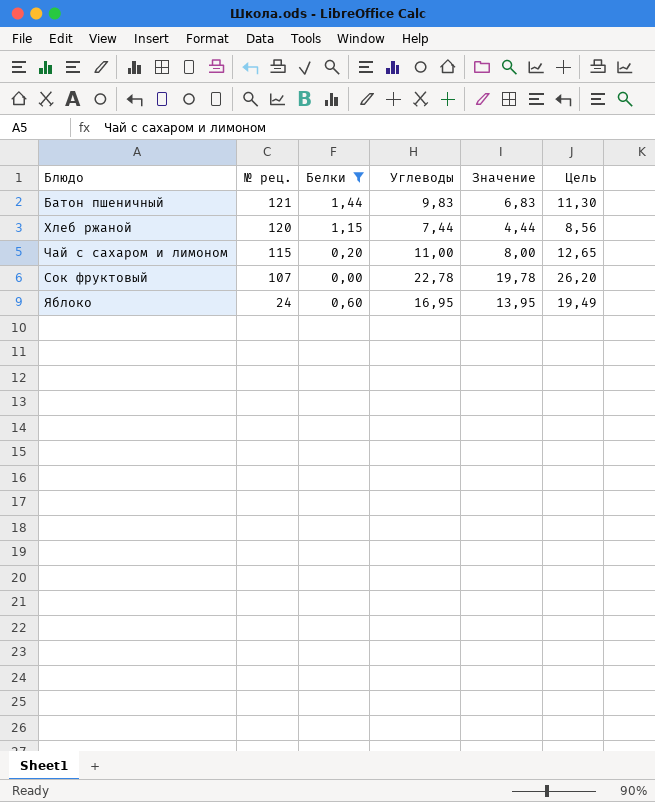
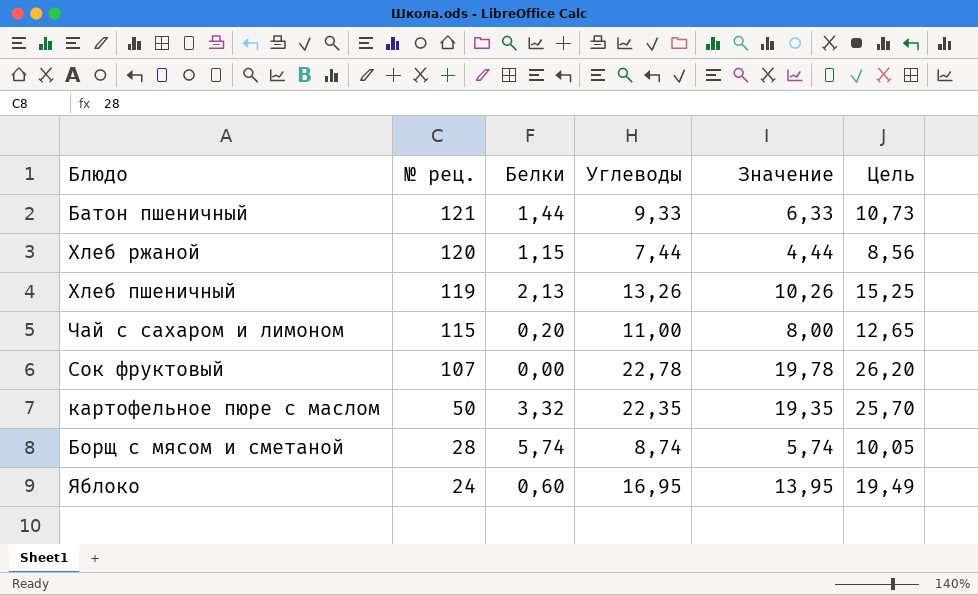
filter: Белки <= 1,44 -> none
Батон пшеничный | Углеводы: 9,83 -> 9,33
Батон пшеничный | Значение: 6,83 -> 6,33
Батон пшеничный | Цель: 11,30 -> 10,73

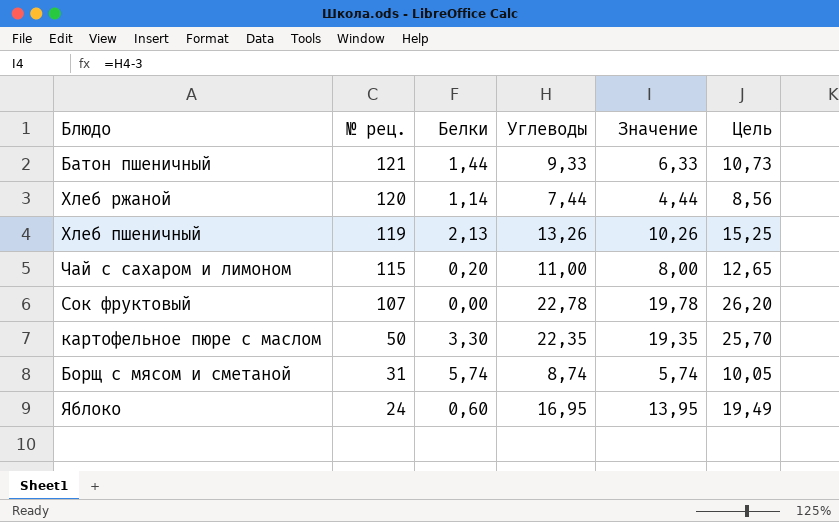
Хлеб ржаной | Белки: 1,15 -> 1,14
картофельное пюре с маслом | Белки: 3,32 -> 3,30
Борщ с мясом и сметаной | № рец.: 28 -> 31

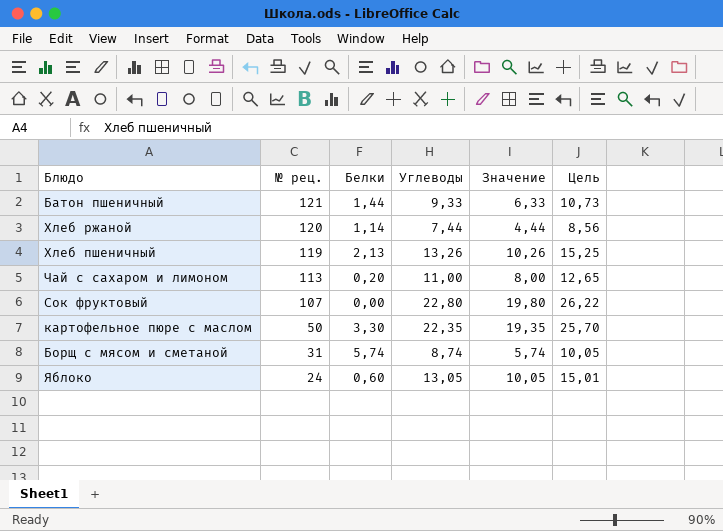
Чай с сахаром и лимоном | № рец.: 115 -> 113
Сок фруктовый | Углеводы: 22,78 -> 22,80
Сок фруктовый | Значение: 19,78 -> 19,80
Сок фруктовый | Цель: 26,20 -> 26,22
Яблоко | Углеводы: 16,95 -> 13,05
Яблоко | Значение: 13,95 -> 10,05
Яблоко | Цель: 19,49 -> 15,01

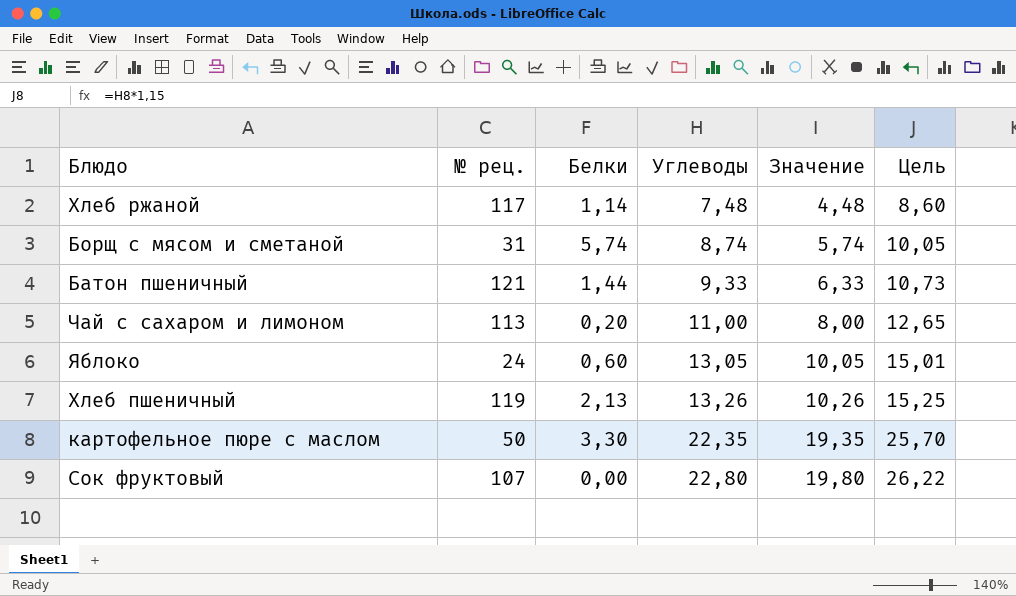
row order: № рец. descending -> Углеводы ascending
Хлеб ржаной | № рец.: 120 -> 117
Хлеб ржаной | Углеводы: 7,44 -> 7,48
Хлеб ржаной | Значение: 4,44 -> 4,48
Хлеб ржаной | Цель: 8,56 -> 8,60

